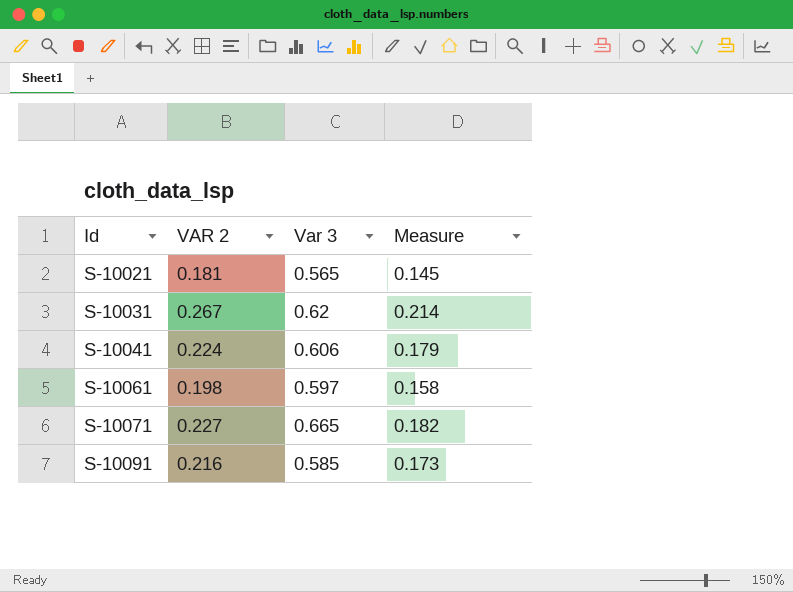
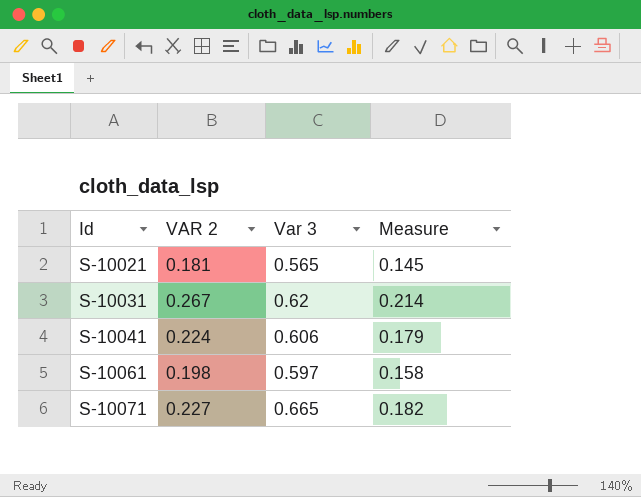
row S-10091: 0.216 | 0.585 | 0.173 -> none

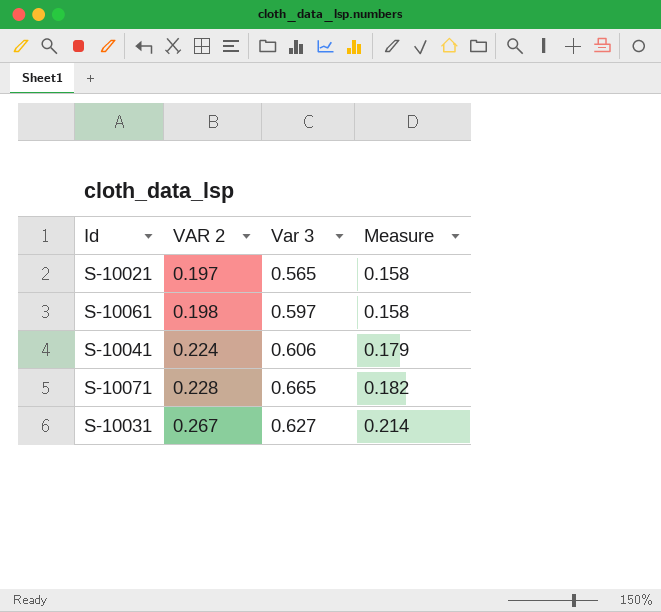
row order: Id ascending -> VAR 2 ascending
S-10021 | VAR 2: 0.181 -> 0.197
S-10021 | Measure: 0.145 -> 0.158
S-10071 | VAR 2: 0.227 -> 0.228
S-10031 | Var 3: 0.62 -> 0.627

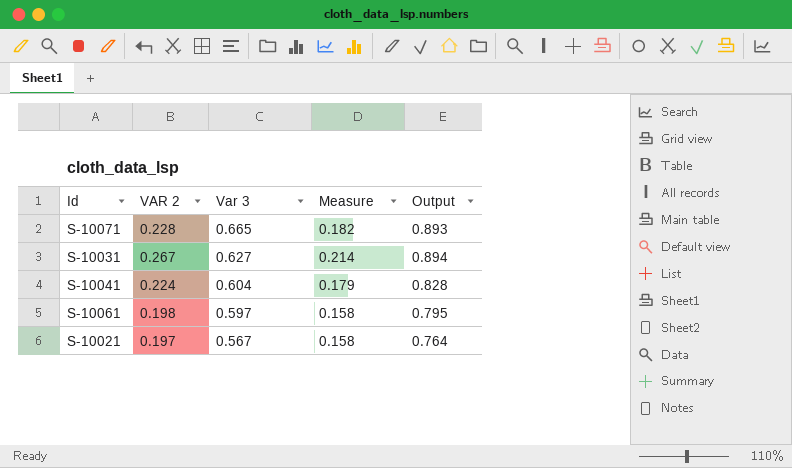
row order: VAR 2 ascending -> Var 3 descending
column Output | formula: none -> [VAR 2] + [Var 3]
S-10041 | Var 3: 0.606 -> 0.604
S-10021 | Var 3: 0.565 -> 0.567

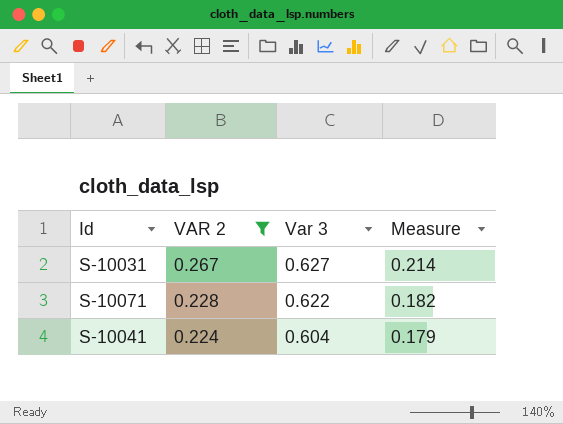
filter: none -> VAR 2 >= 0.224
row order: Var 3 descending -> VAR 2 descending
column Output | formula: [VAR 2] + [Var 3] -> none
S-10071 | Var 3: 0.665 -> 0.622

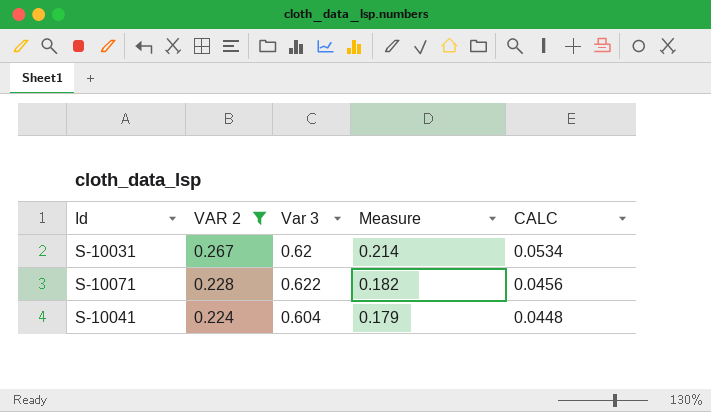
column CALC | formula: none -> [VAR 2] * 0.2
S-10031 | Var 3: 0.627 -> 0.62

